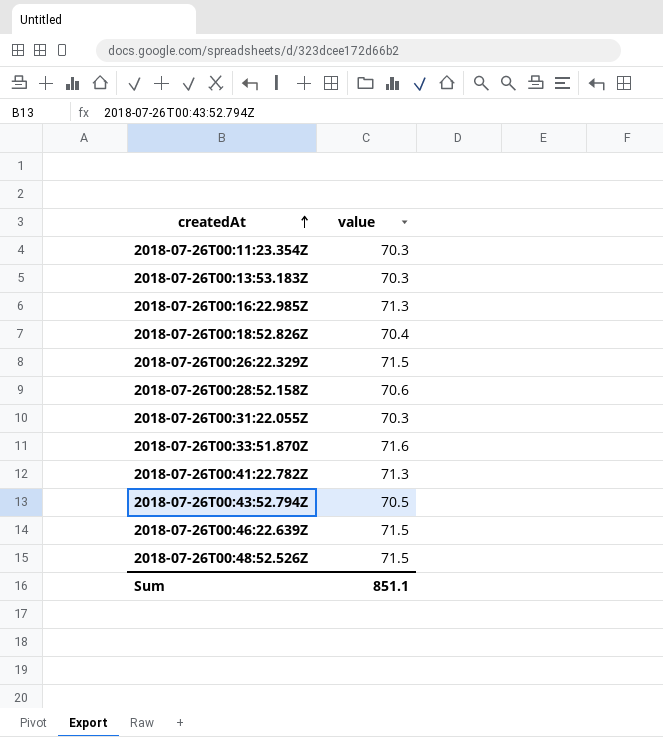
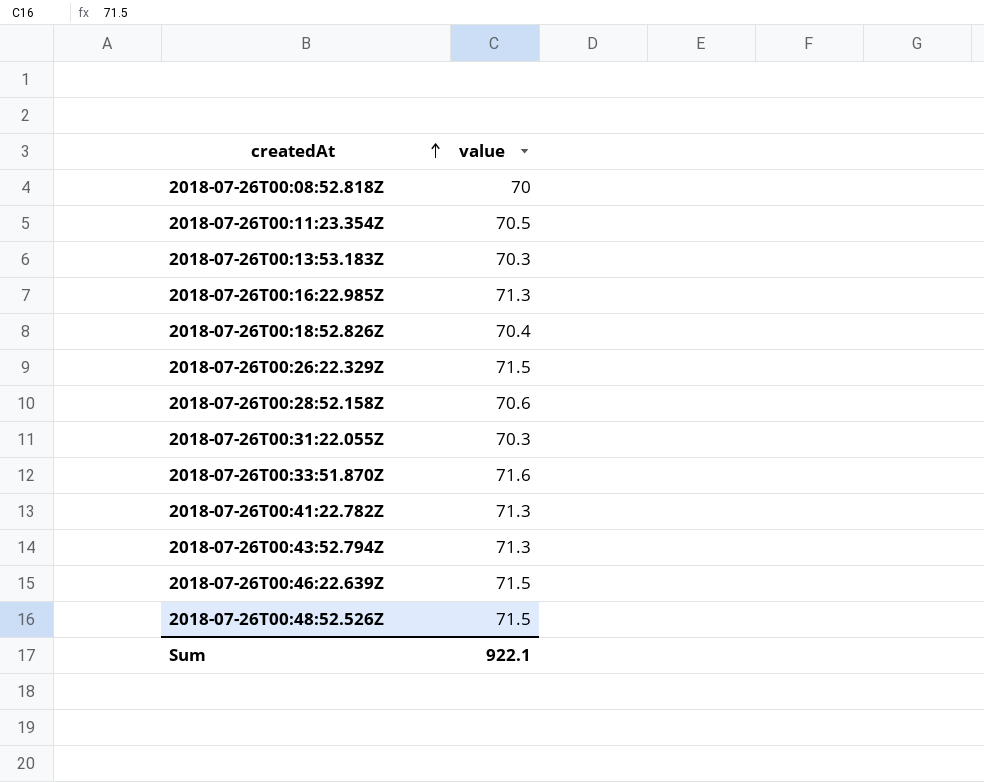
row 2018-07-26T00:08:52.818Z: none -> 70
2018-07-26T00:11:23.354Z | value: 70.3 -> 70.5
2018-07-26T00:43:52.794Z | value: 70.5 -> 71.3
Sum | value: 851.1 -> 922.1

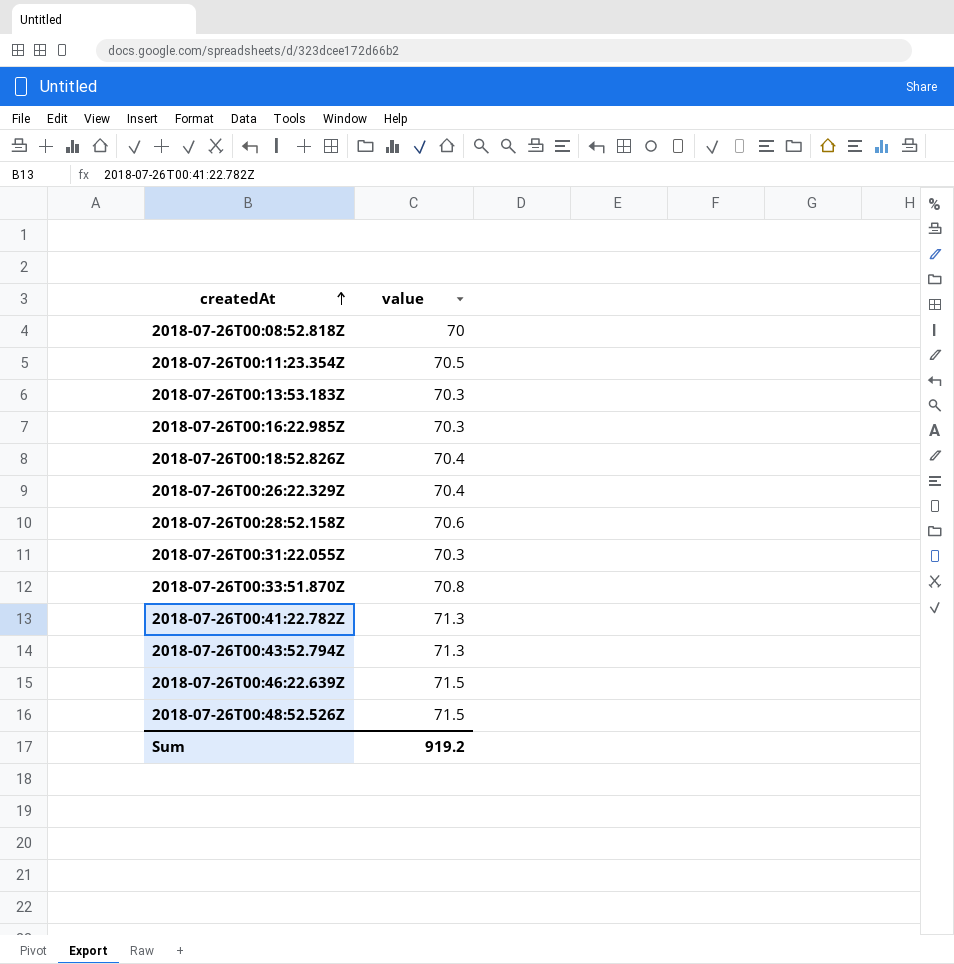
2018-07-26T00:16:22.985Z | value: 71.3 -> 70.3
2018-07-26T00:26:22.329Z | value: 71.5 -> 70.4
2018-07-26T00:33:51.870Z | value: 71.6 -> 70.8
Sum | value: 922.1 -> 919.2

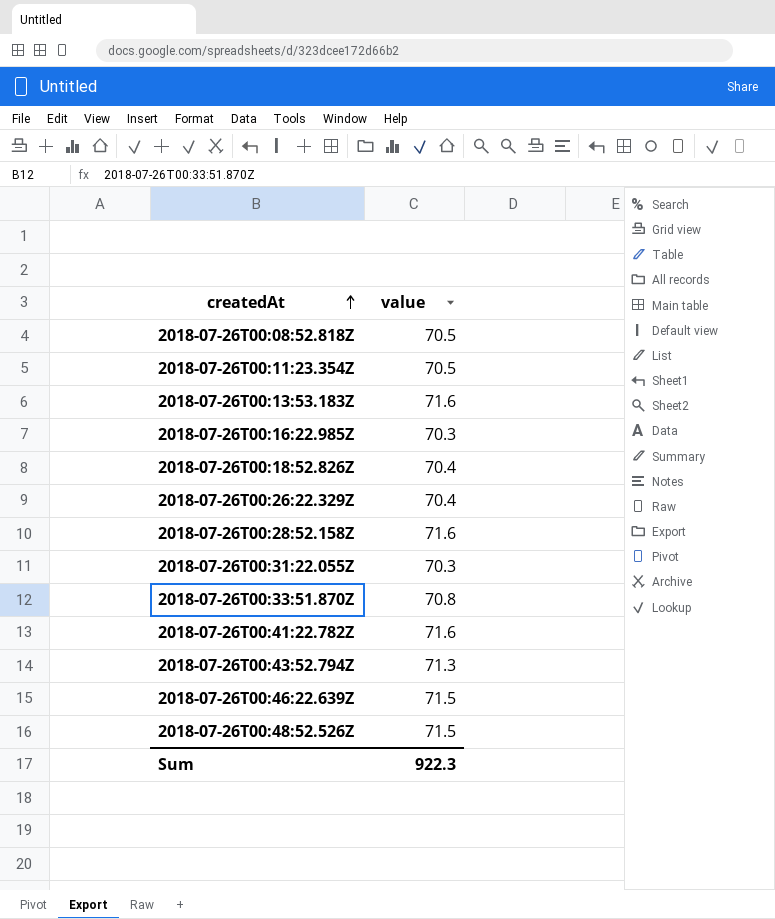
2018-07-26T00:08:52.818Z | value: 70 -> 70.5
2018-07-26T00:13:53.183Z | value: 70.3 -> 71.6
2018-07-26T00:28:52.158Z | value: 70.6 -> 71.6
2018-07-26T00:41:22.782Z | value: 71.3 -> 71.6
Sum | value: 919.2 -> 922.3

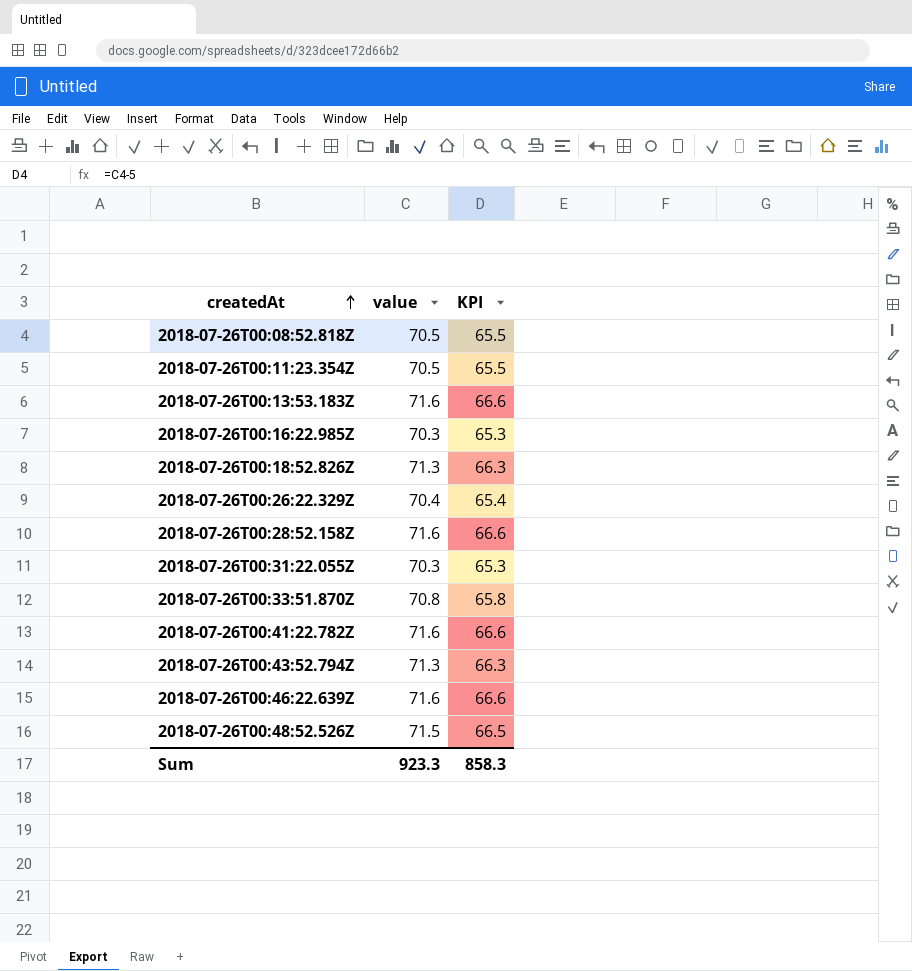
column KPI | formula: none -> [value] - 5
2018-07-26T00:18:52.826Z | value: 70.4 -> 71.3
2018-07-26T00:46:22.639Z | value: 71.5 -> 71.6
Sum | value: 922.3 -> 923.3

